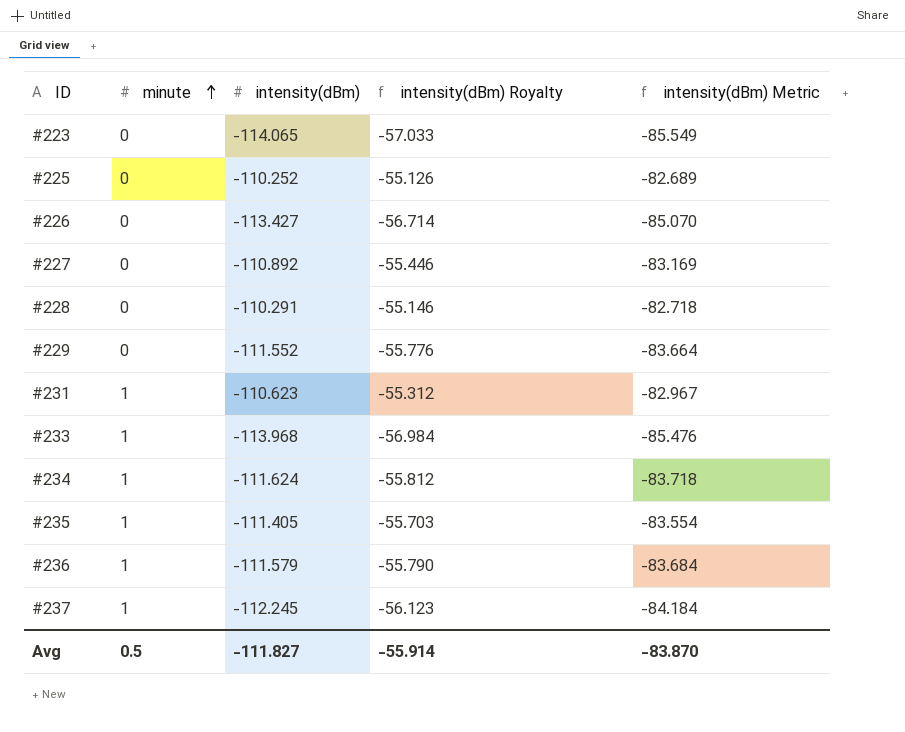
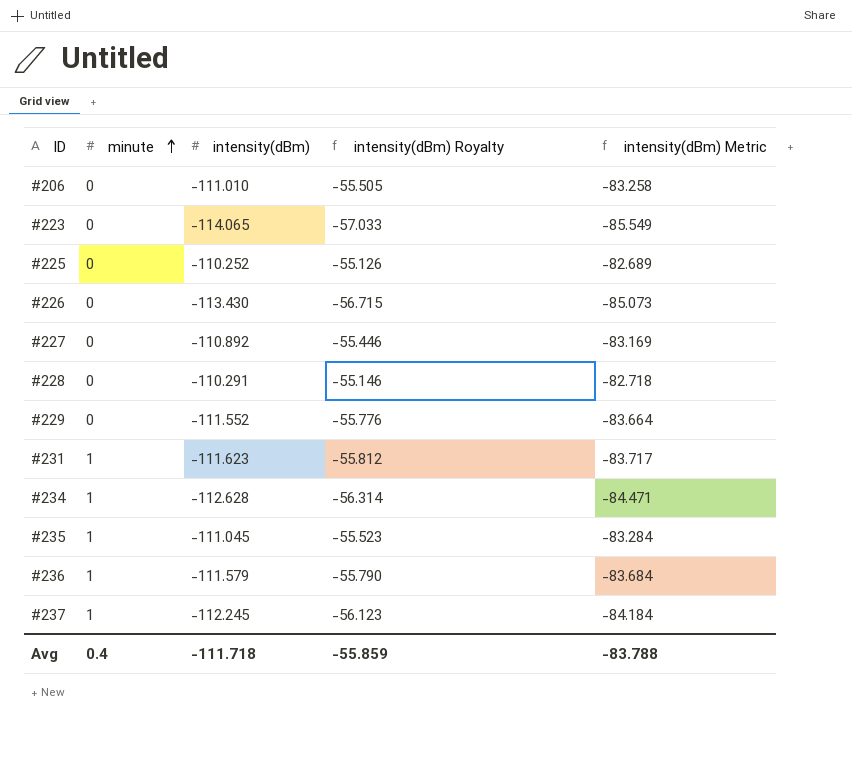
row #233: 1 | -113.968 | -56.984 | -85.476 -> none
row #206: none -> 0 | -111.010 | -55.505 | -83.258
#226 | intensity(dBm): -113.427 -> -113.430
#226 | intensity(dBm) Royalty: -56.714 -> -56.715
#226 | intensity(dBm) Metric: -85.070 -> -85.073
#231 | intensity(dBm): -110.623 -> -111.623
#231 | intensity(dBm) Royalty: -55.312 -> -55.812
#231 | intensity(dBm) Metric: -82.967 -> -83.717
#234 | intensity(dBm): -111.624 -> -112.628
#234 | intensity(dBm) Royalty: -55.812 -> -56.314
#234 | intensity(dBm) Metric: -83.718 -> -84.471
#235 | intensity(dBm): -111.405 -> -111.045
#235 | intensity(dBm) Royalty: -55.703 -> -55.523
#235 | intensity(dBm) Metric: -83.554 -> -83.284
Avg | minute: 0.5 -> 0.4
Avg | intensity(dBm): -111.827 -> -111.718
Avg | intensity(dBm) Royalty: -55.914 -> -55.859
Avg | intensity(dBm) Metric: -83.870 -> -83.788

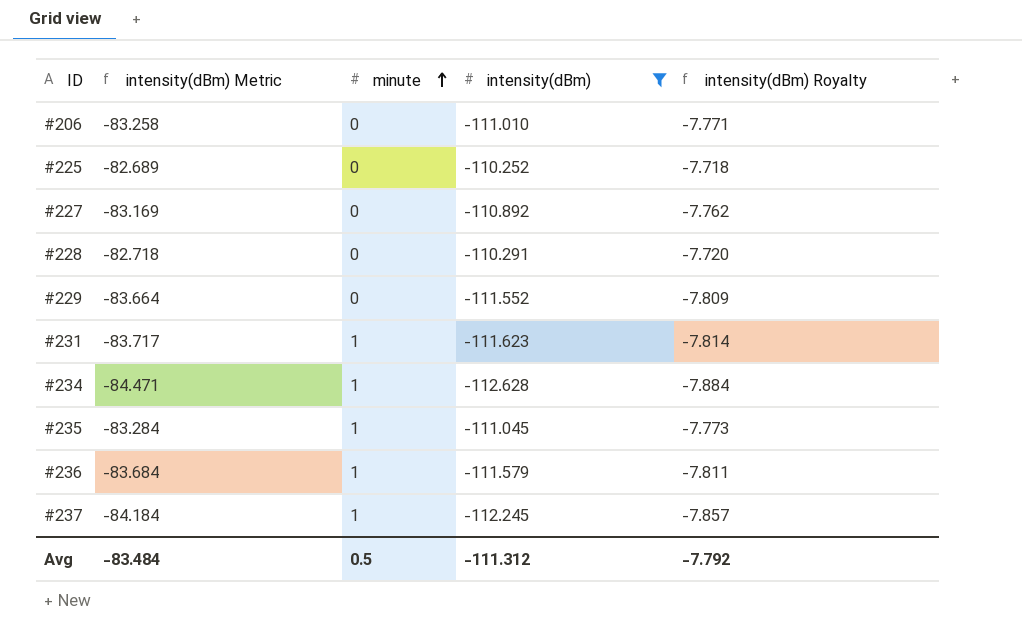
filter: none -> intensity(dBm) >= -112.628
column intensity(dBm) Metric | position: 5 -> 2
column intensity(dBm) Royalty | formula: [intensity(dBm)] * 0.5 -> [intensity(dBm)] * 0.07
Avg | intensity(dBm) Metric: -83.788 -> -83.484
Avg | minute: 0.4 -> 0.5
Avg | intensity(dBm): -111.718 -> -111.312
Avg | intensity(dBm) Royalty: -55.859 -> -7.792

